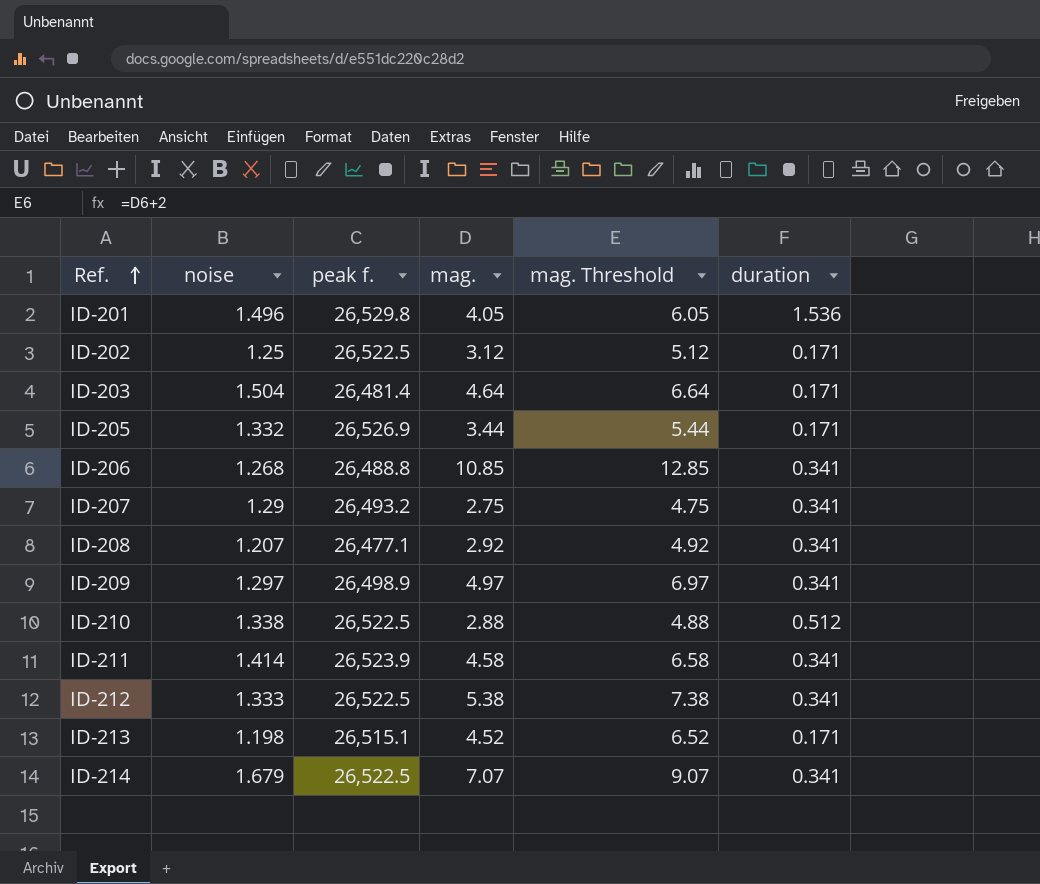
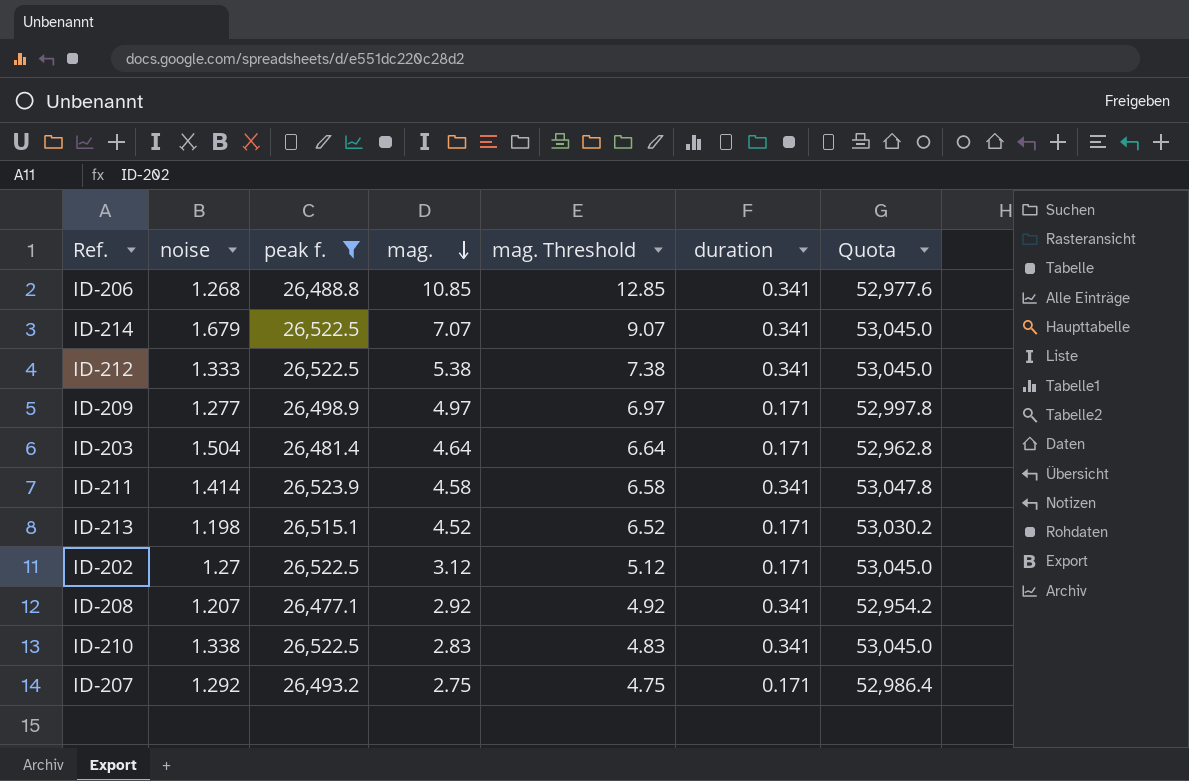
filter: none -> peak f. <= 26,523.9
row order: Ref. ascending -> mag. descending
column Quota | formula: none -> [peak f.] * 2
ID-209 | noise: 1.297 -> 1.277
ID-209 | duration: 0.341 -> 0.171
ID-202 | noise: 1.25 -> 1.27
ID-210 | mag.: 2.88 -> 2.83
ID-210 | mag. Threshold: 4.88 -> 4.83
ID-210 | duration: 0.512 -> 0.341
ID-207 | noise: 1.29 -> 1.292
ID-207 | duration: 0.341 -> 0.171

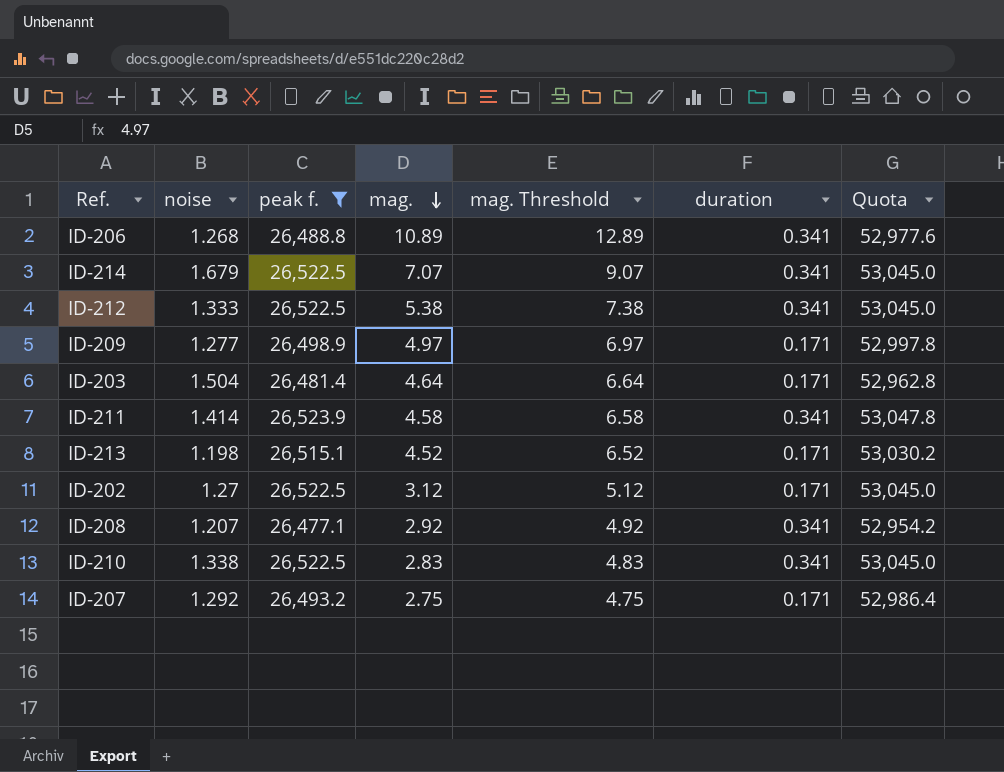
ID-206 | mag.: 10.85 -> 10.89
ID-206 | mag. Threshold: 12.85 -> 12.89

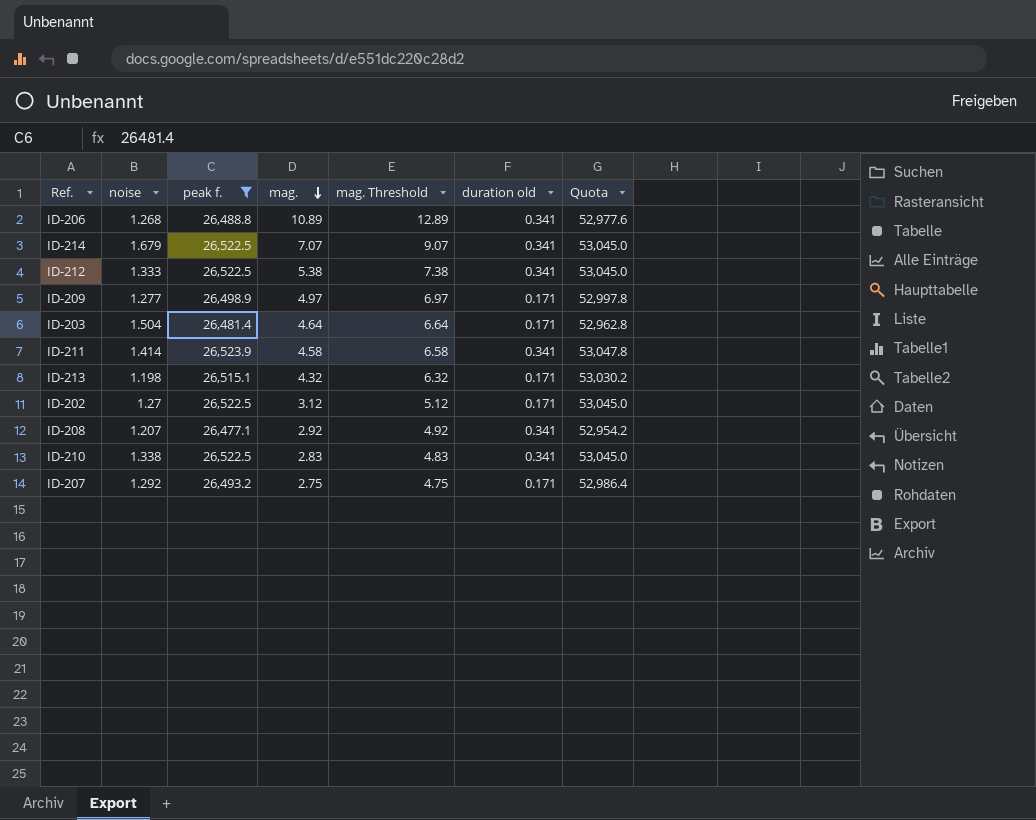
column name: duration -> duration old
ID-213 | mag.: 4.52 -> 4.32
ID-213 | mag. Threshold: 6.52 -> 6.32

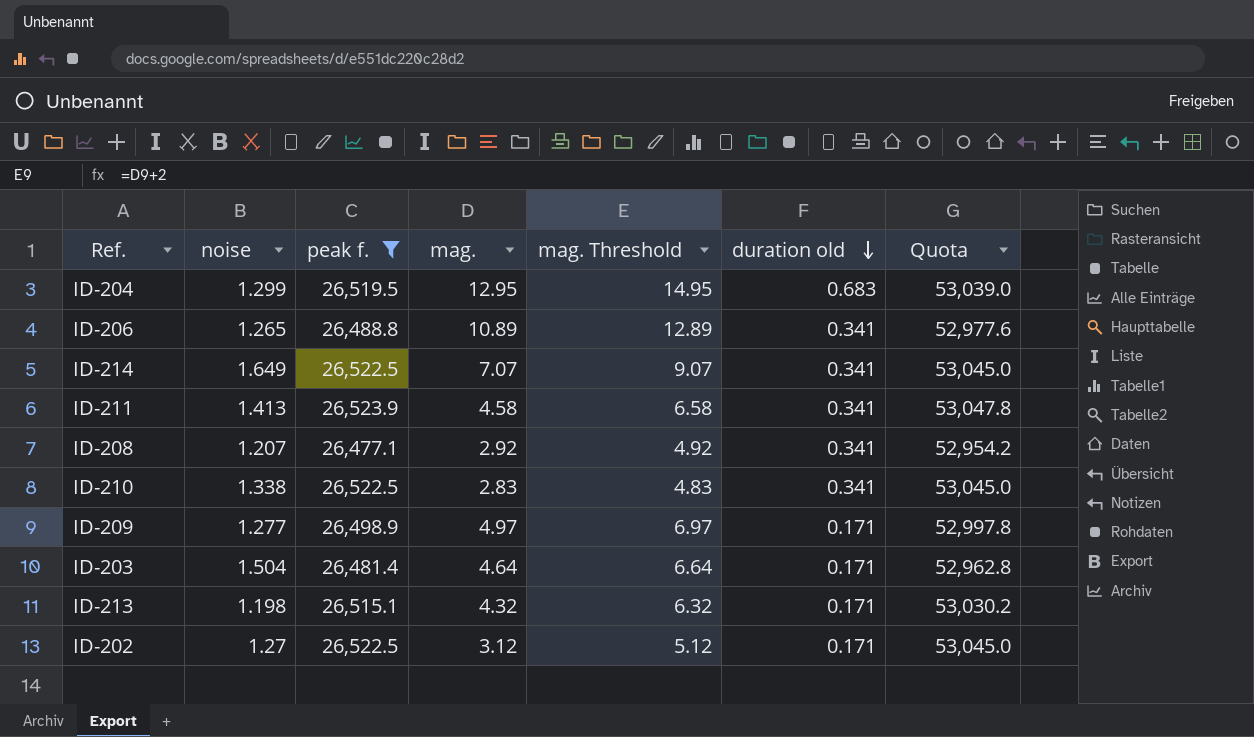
row order: mag. descending -> duration old descending
row ID-212: 1.333 | 26,522.5 | 5.38 | 7.38 | 0.341 | 53,045.0 -> none
row ID-207: 1.292 | 26,493.2 | 2.75 | 4.75 | 0.171 | 52,986.4 -> none
row ID-204: none -> 1.299 | 26,519.5 | 12.95 | 14.95 | 0.683 | 53,039.0
ID-206 | noise: 1.268 -> 1.265
ID-214 | noise: 1.679 -> 1.649
ID-211 | noise: 1.414 -> 1.413

